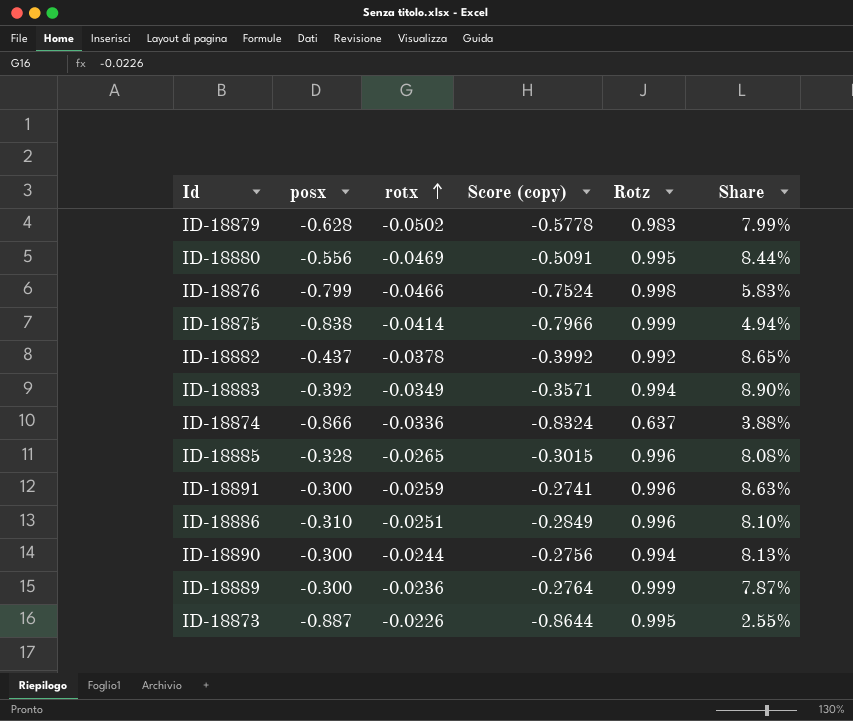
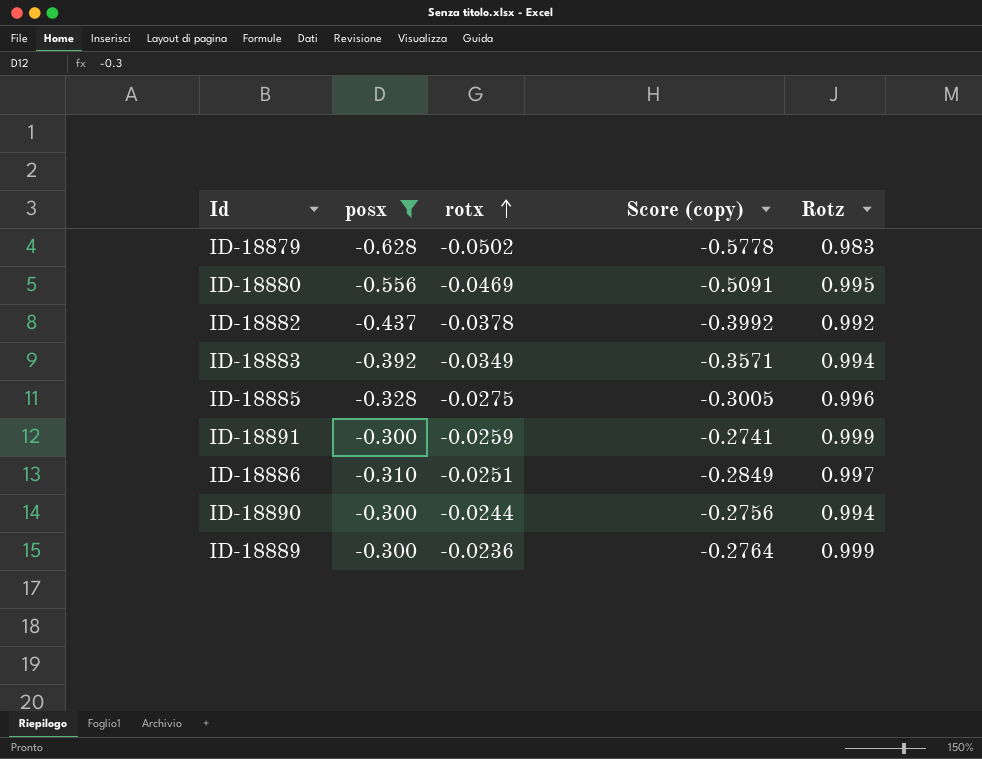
filter: none -> posx >= -0.628
column Share | formula: [rotx] / [posx] -> none
ID-18885 | rotx: -0.0265 -> -0.0275
ID-18885 | Score (copy): -0.3015 -> -0.3005
ID-18891 | Rotz: 0.996 -> 0.999
ID-18886 | Rotz: 0.996 -> 0.997

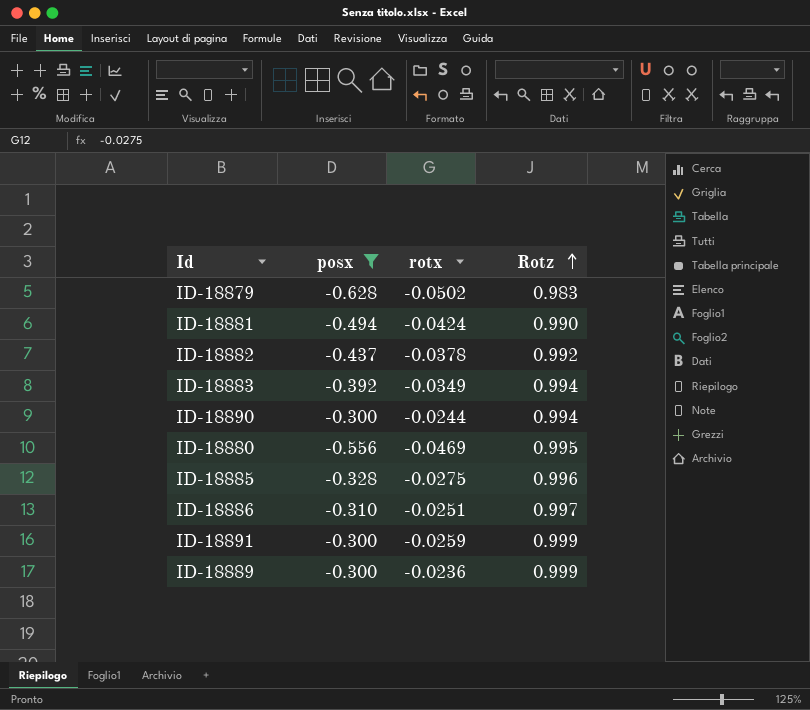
row order: rotx ascending -> Rotz ascending
column Score (copy) | formula: [posx] - [rotx] -> none
row ID-18881: none -> -0.494 | -0.0424 | 0.990

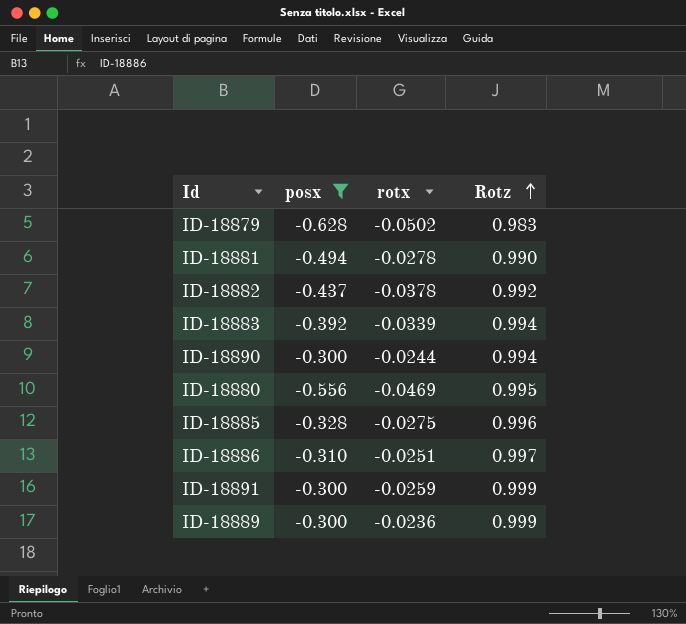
ID-18881 | rotx: -0.0424 -> -0.0278
ID-18883 | rotx: -0.0349 -> -0.0339

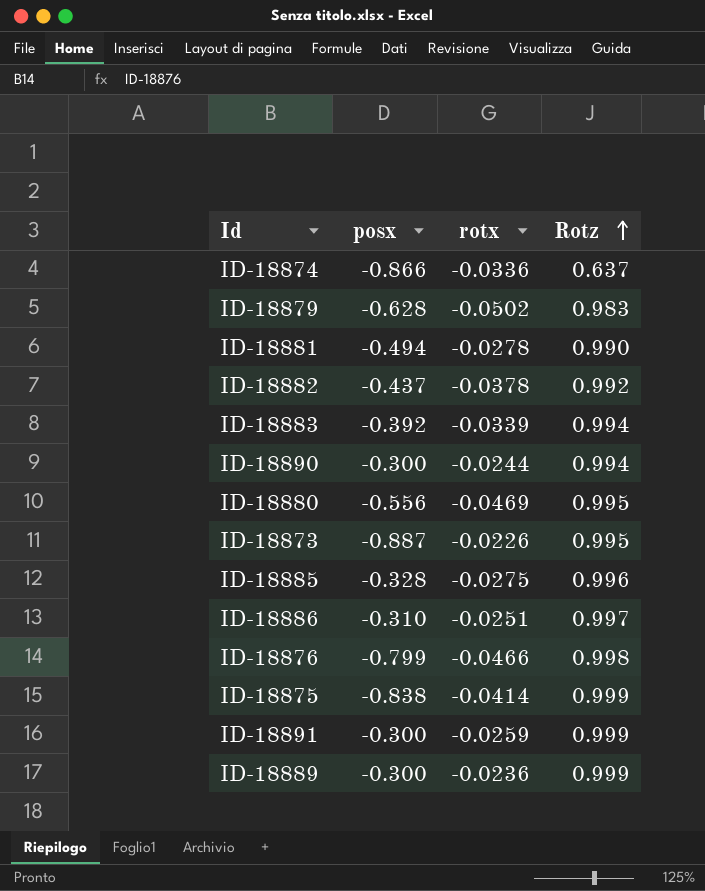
filter: posx >= -0.628 -> none

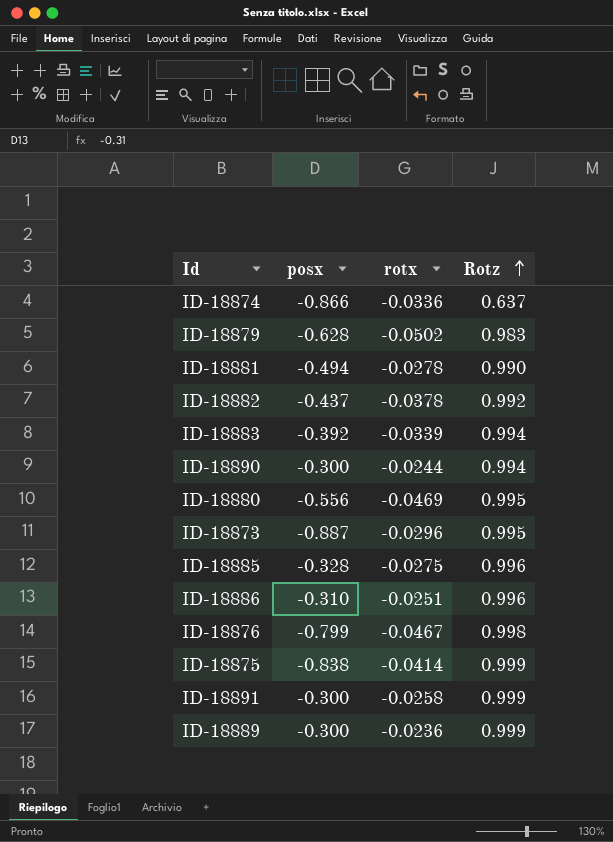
ID-18873 | rotx: -0.0226 -> -0.0296
ID-18886 | Rotz: 0.997 -> 0.996
ID-18876 | rotx: -0.0466 -> -0.0467
ID-18891 | rotx: -0.0259 -> -0.0258

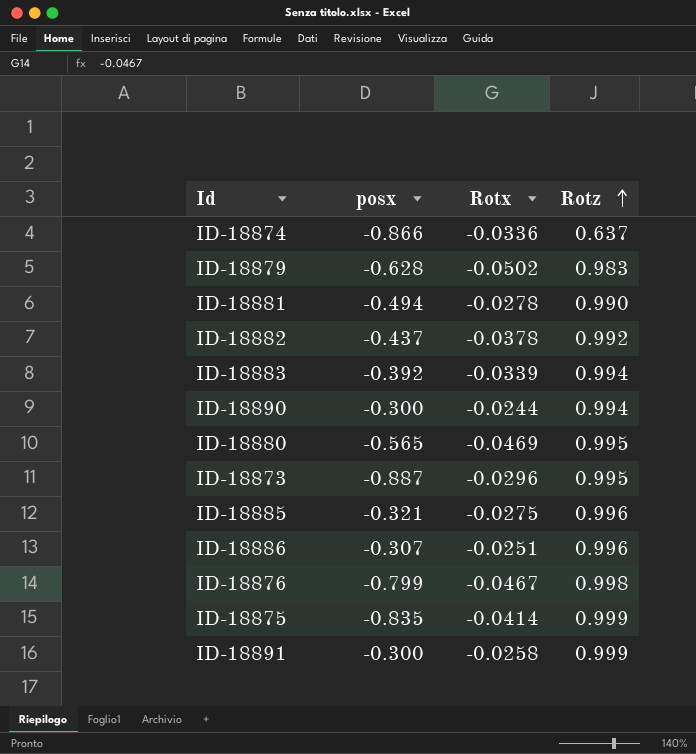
column name: rotx -> Rotx
row ID-18889: -0.300 | -0.0236 | 0.999 -> none
ID-18880 | posx: -0.556 -> -0.565
ID-18885 | posx: -0.328 -> -0.321
ID-18886 | posx: -0.310 -> -0.307
ID-18875 | posx: -0.838 -> -0.835

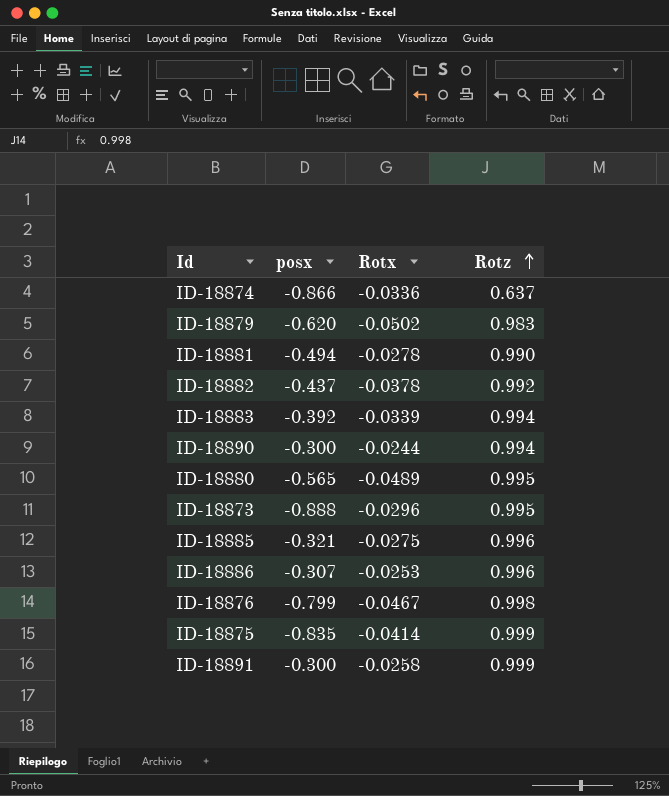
ID-18879 | posx: -0.628 -> -0.620
ID-18880 | Rotx: -0.0469 -> -0.0489
ID-18873 | posx: -0.887 -> -0.888
ID-18886 | Rotx: -0.0251 -> -0.0253

